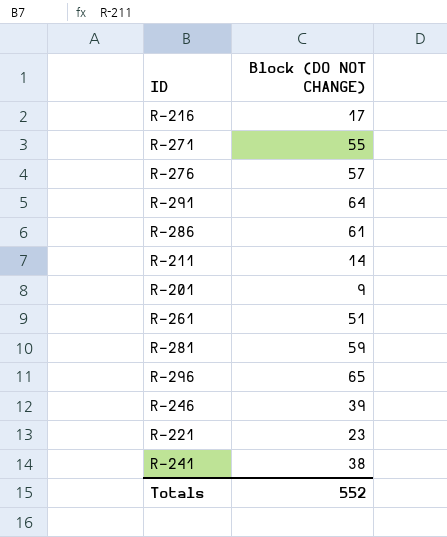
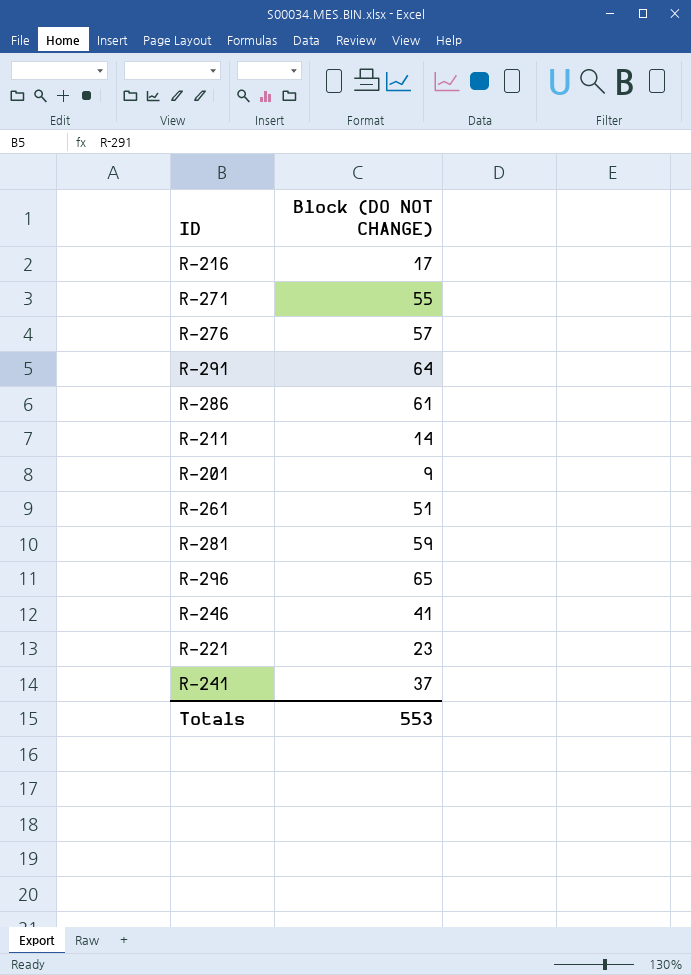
R-246 | Block (DO NOT CHANGE): 39 -> 41
R-241 | Block (DO NOT CHANGE): 38 -> 37
Totals | Block (DO NOT CHANGE): 552 -> 553

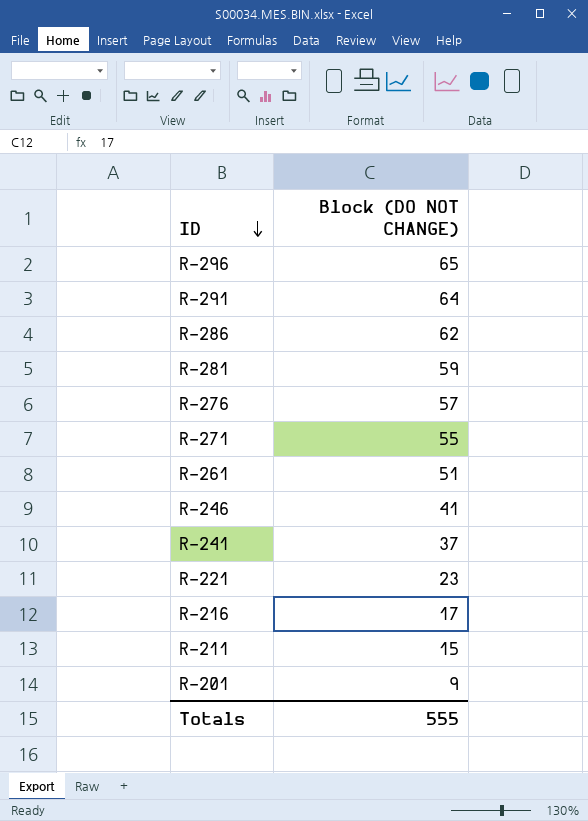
row order: none -> ID descending
R-286 | Block (DO NOT CHANGE): 61 -> 62
R-211 | Block (DO NOT CHANGE): 14 -> 15
Totals | Block (DO NOT CHANGE): 553 -> 555

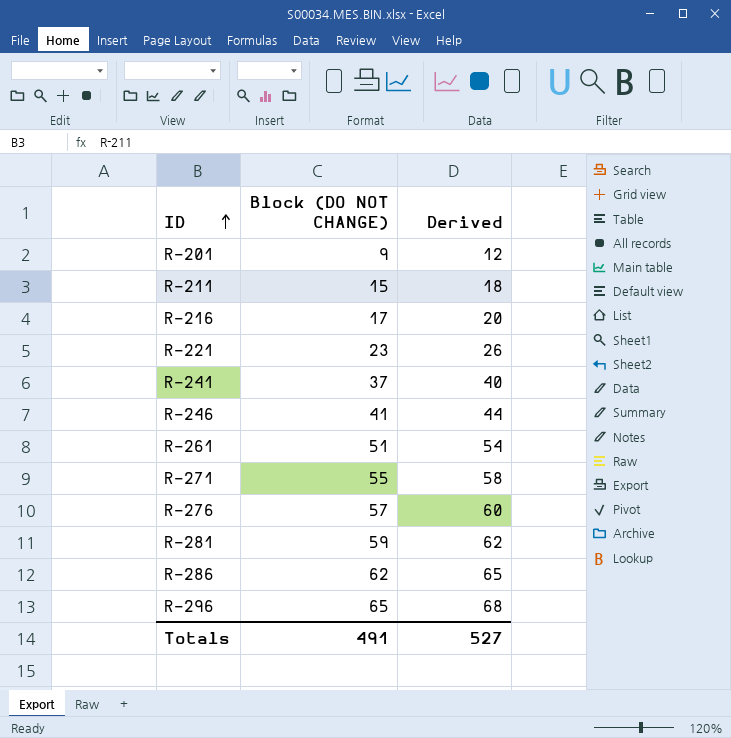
row order: ID descending -> ID ascending
column Derived | formula: none -> [Block (DO NOT CHANGE)] + 3
row R-291: 64 -> none
Totals | Block (DO NOT CHANGE): 555 -> 491

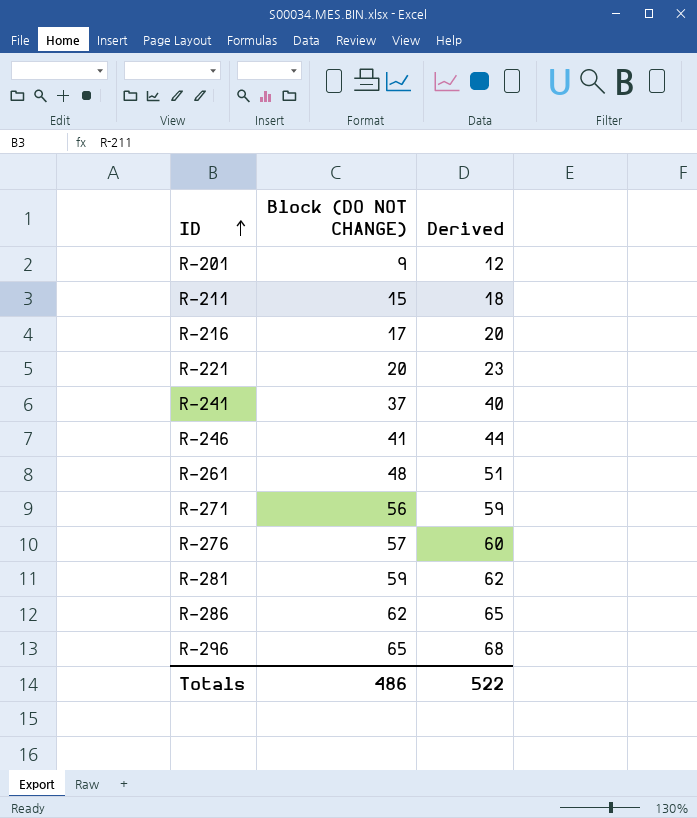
R-221 | Block (DO NOT CHANGE): 23 -> 20
R-221 | Derived: 26 -> 23
R-261 | Block (DO NOT CHANGE): 51 -> 48
R-261 | Derived: 54 -> 51
R-271 | Block (DO NOT CHANGE): 55 -> 56
R-271 | Derived: 58 -> 59
Totals | Block (DO NOT CHANGE): 491 -> 486
Totals | Derived: 527 -> 522

